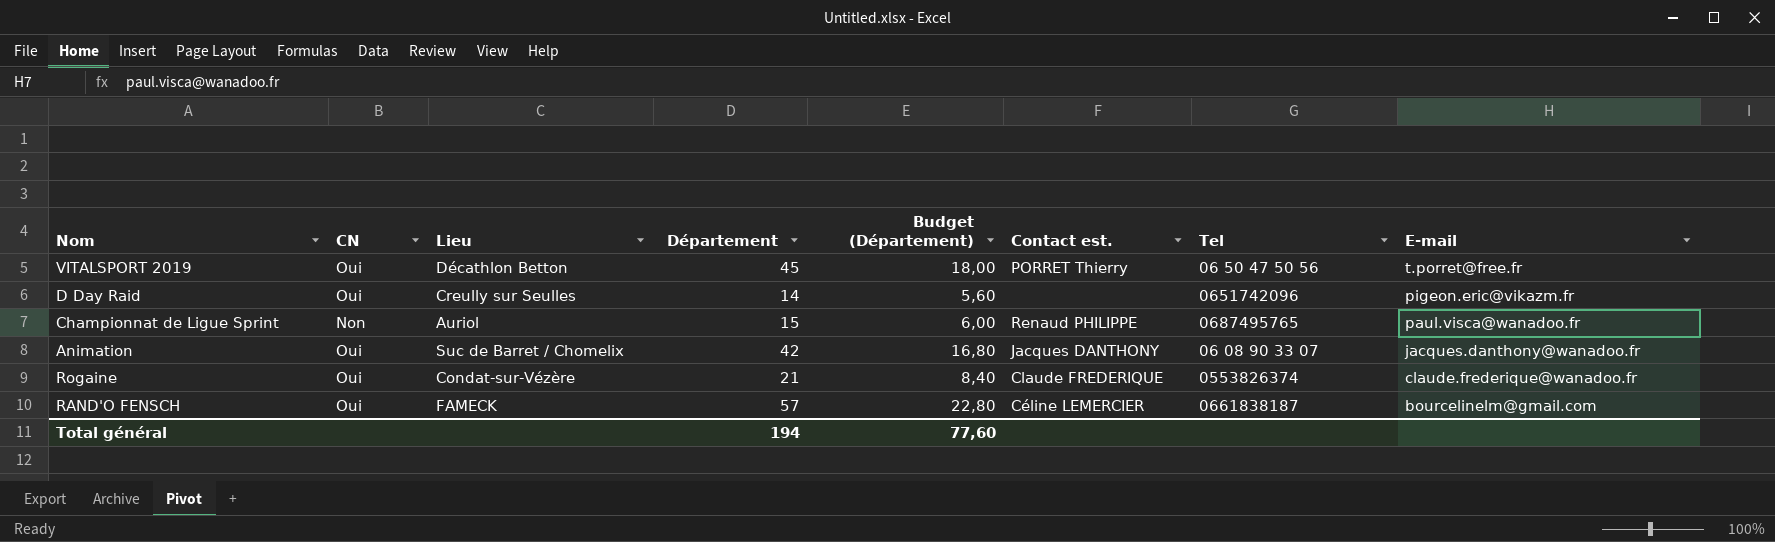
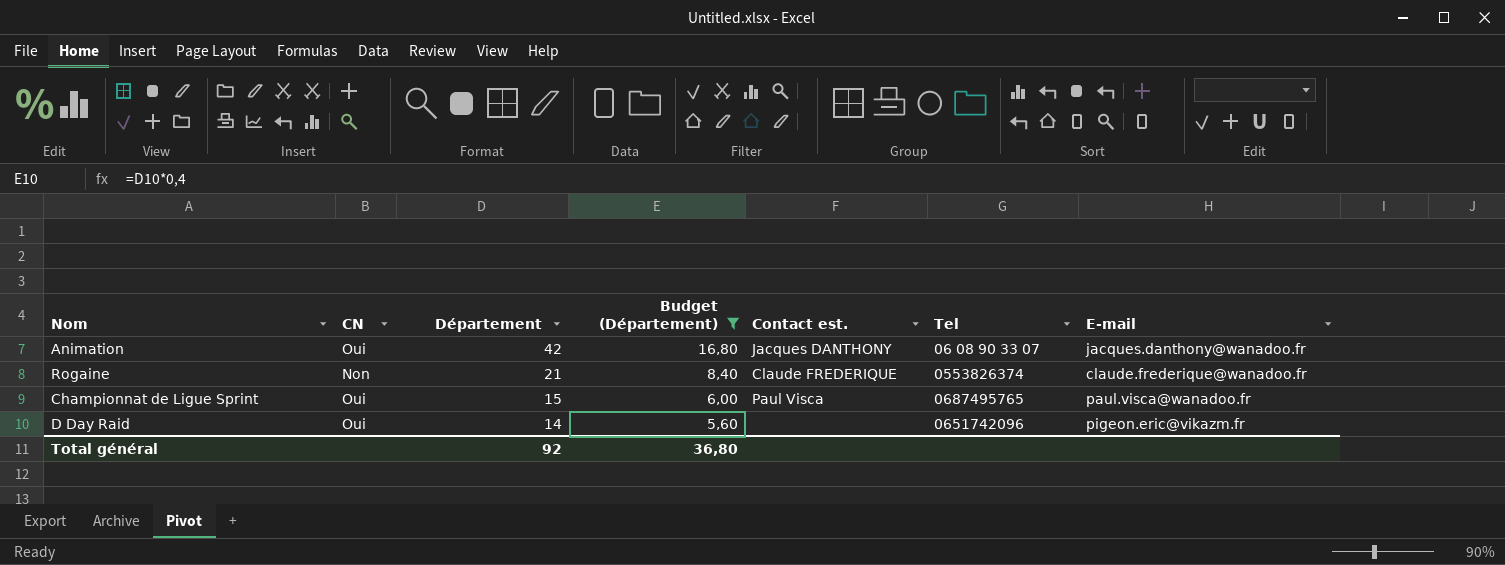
filter: none -> Budget (Département) <= 16,80
row order: E-mail descending -> Département descending
column Lieu | position: 3 -> none
Rogaine | CN: Oui -> Non
Championnat de Ligue Sprint | CN: Non -> Oui
Championnat de Ligue Sprint | Contact est.: Renaud PHILIPPE -> Paul Visca
Total général | Département: 194 -> 92
Total général | Budget (Département): 77,60 -> 36,80

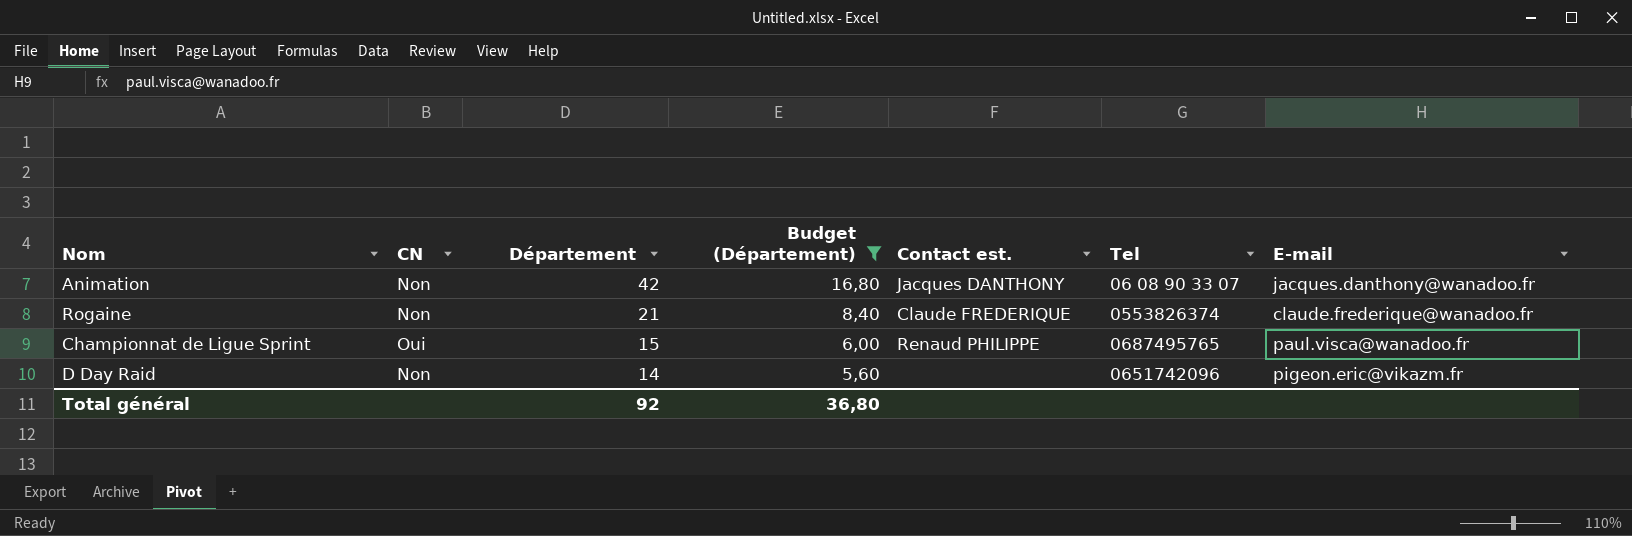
Animation | CN: Oui -> Non
Championnat de Ligue Sprint | Contact est.: Paul Visca -> Renaud PHILIPPE
D Day Raid | CN: Oui -> Non

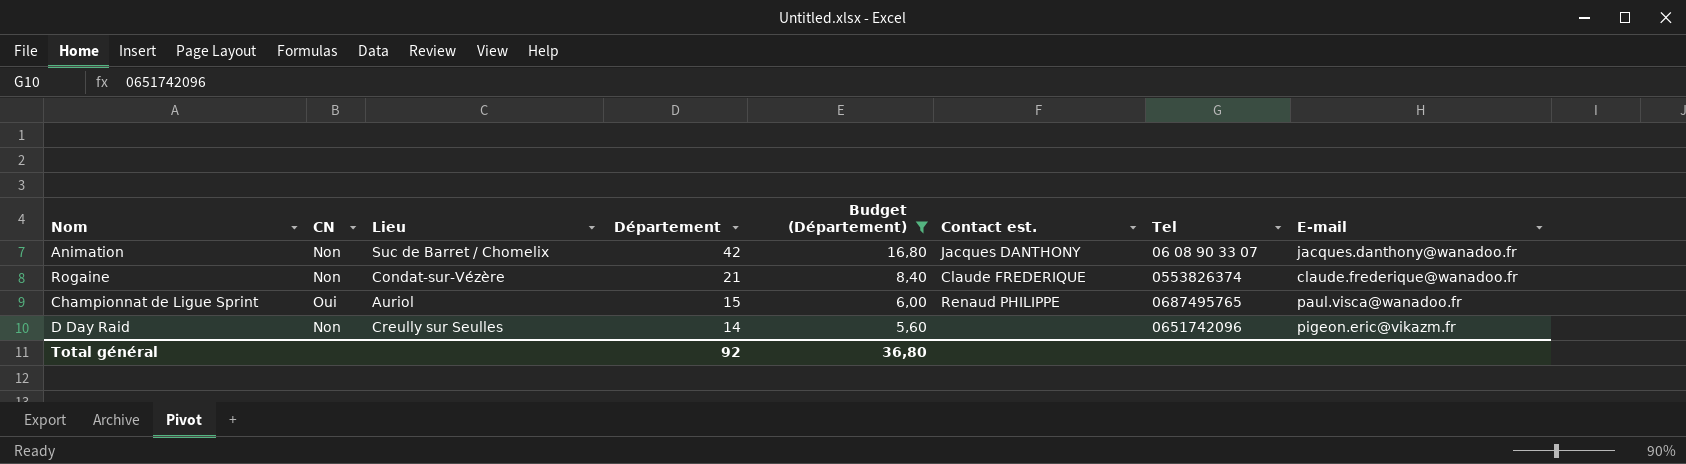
column Lieu | position: none -> 3

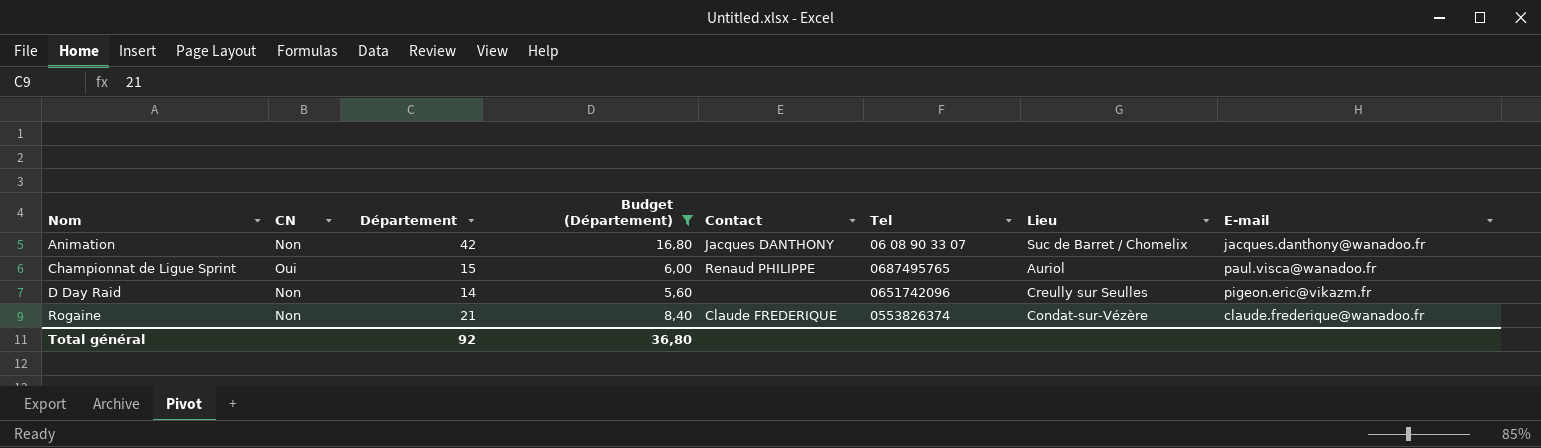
row order: Département descending -> Nom ascending
column name: Contact est. -> Contact
column Lieu | position: 3 -> 7

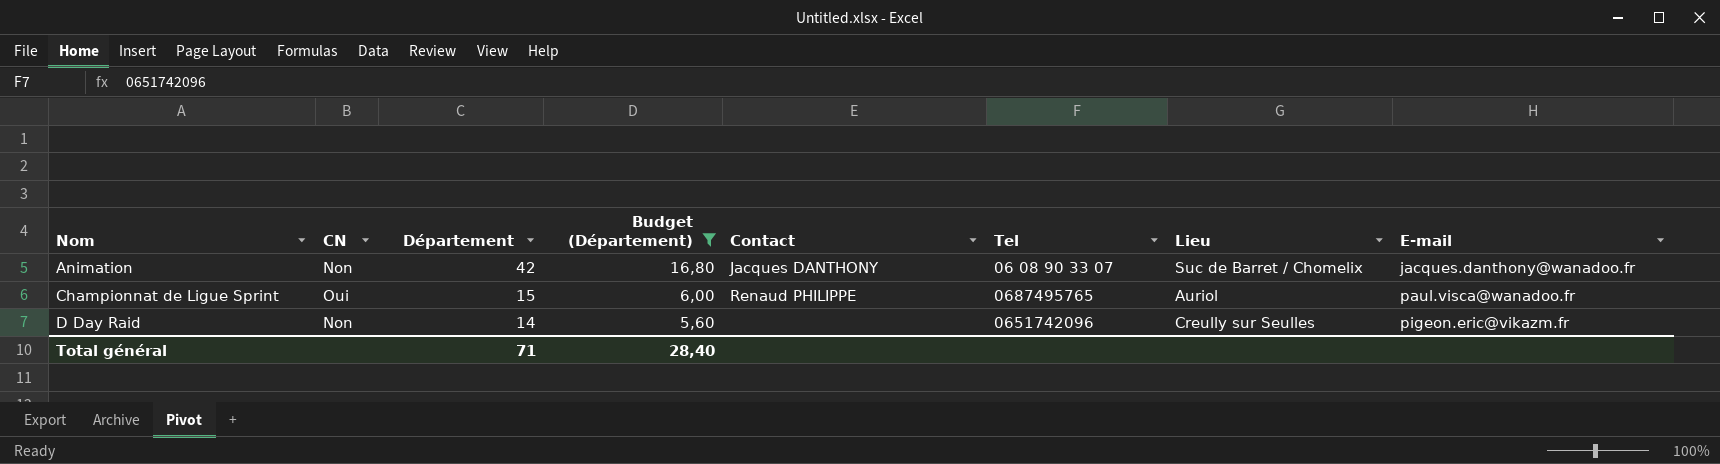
row Rogaine: Non | 21 | 8,40 | Claude FREDERIQUE | 0553826374 | Condat-sur-Vézère | claude.frederique@wanadoo.fr -> none
Total général | Département: 92 -> 71
Total général | Budget (Département): 36,80 -> 28,40

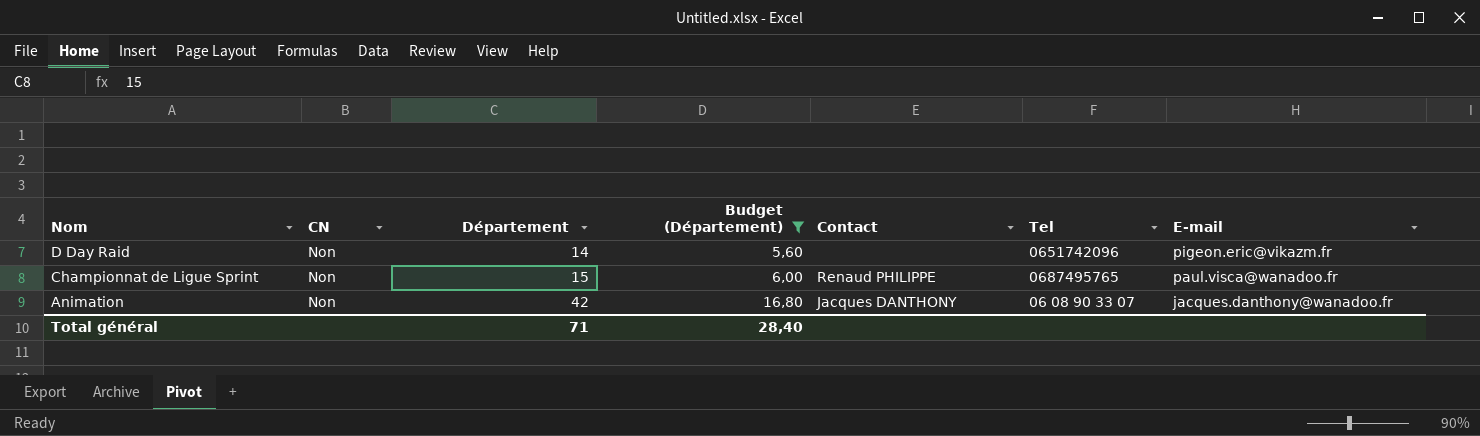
row order: Nom ascending -> Nom descending
column Lieu | position: 7 -> none
Championnat de Ligue Sprint | CN: Oui -> Non

